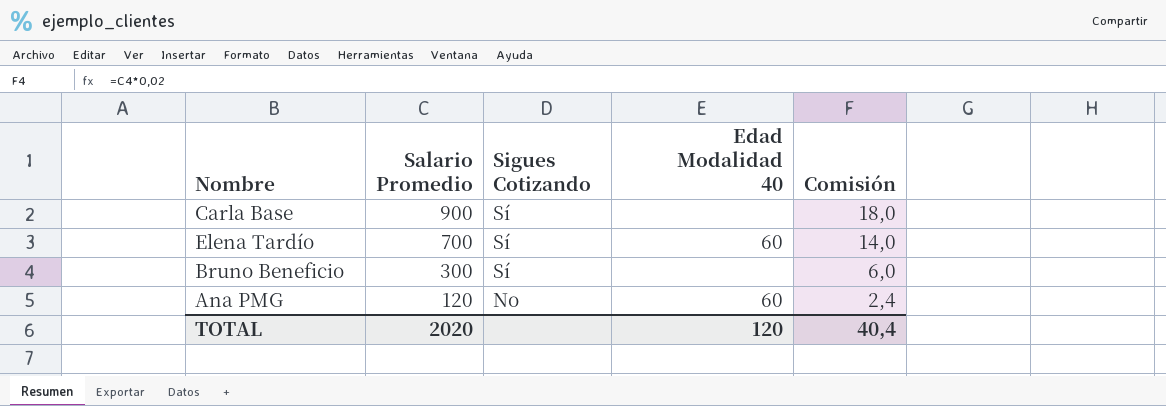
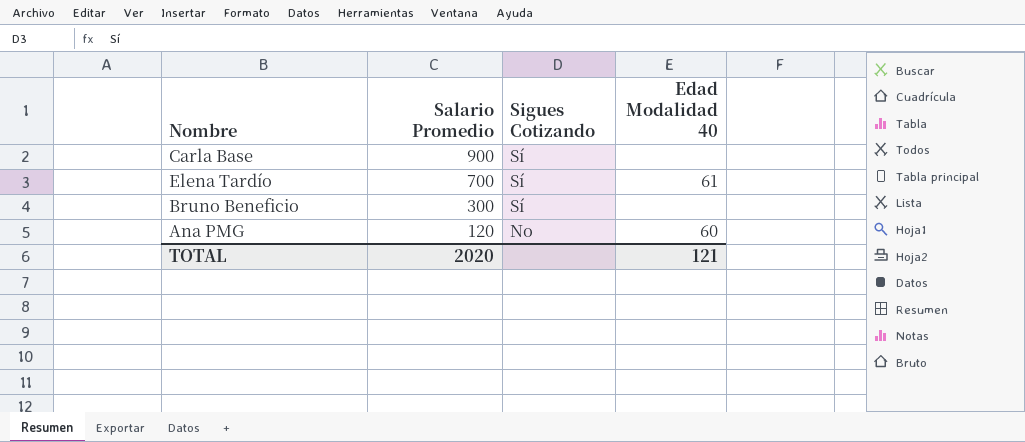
column Comisión | formula: [Salario Promedio] * 0,02 -> none
Elena Tardío | Edad Modalidad 40: 60 -> 61
TOTAL | Edad Modalidad 40: 120 -> 121

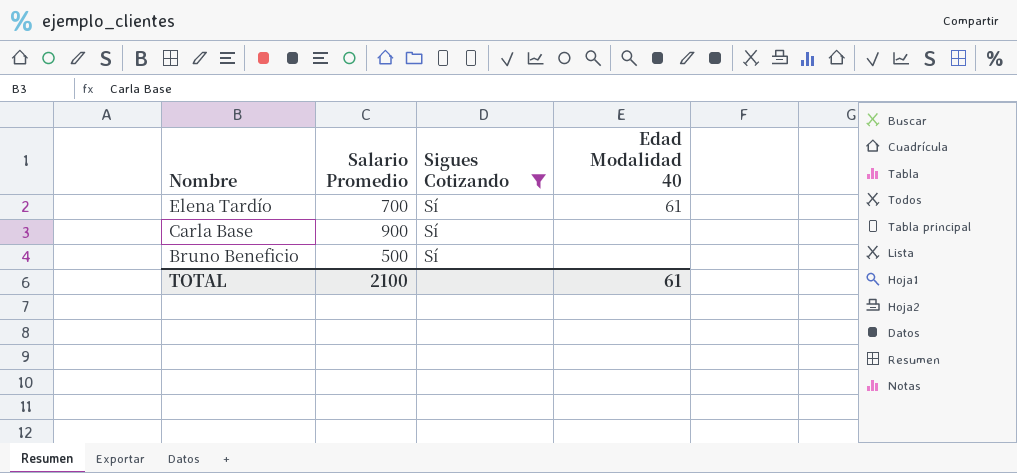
filter: none -> Sigues Cotizando = Sí
row order: Salario Promedio descending -> Nombre descending
Bruno Beneficio | Salario Promedio: 300 -> 500
TOTAL | Salario Promedio: 2020 -> 2100
TOTAL | Edad Modalidad 40: 121 -> 61

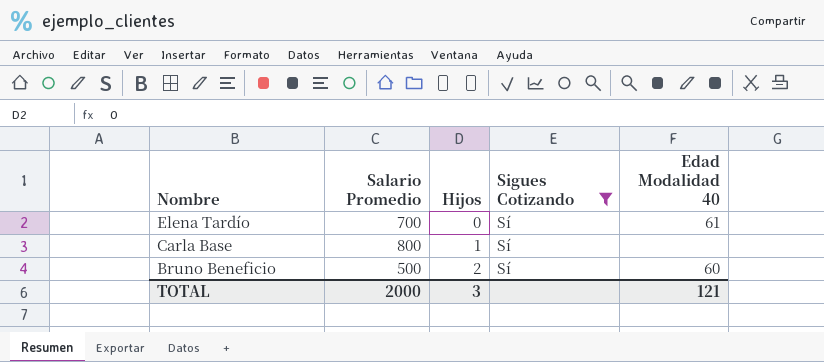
column Hijos | position: none -> 3
Carla Base | Salario Promedio: 900 -> 800
Bruno Beneficio | Edad Modalidad 40: none -> 60
TOTAL | Salario Promedio: 2100 -> 2000
TOTAL | Edad Modalidad 40: 61 -> 121

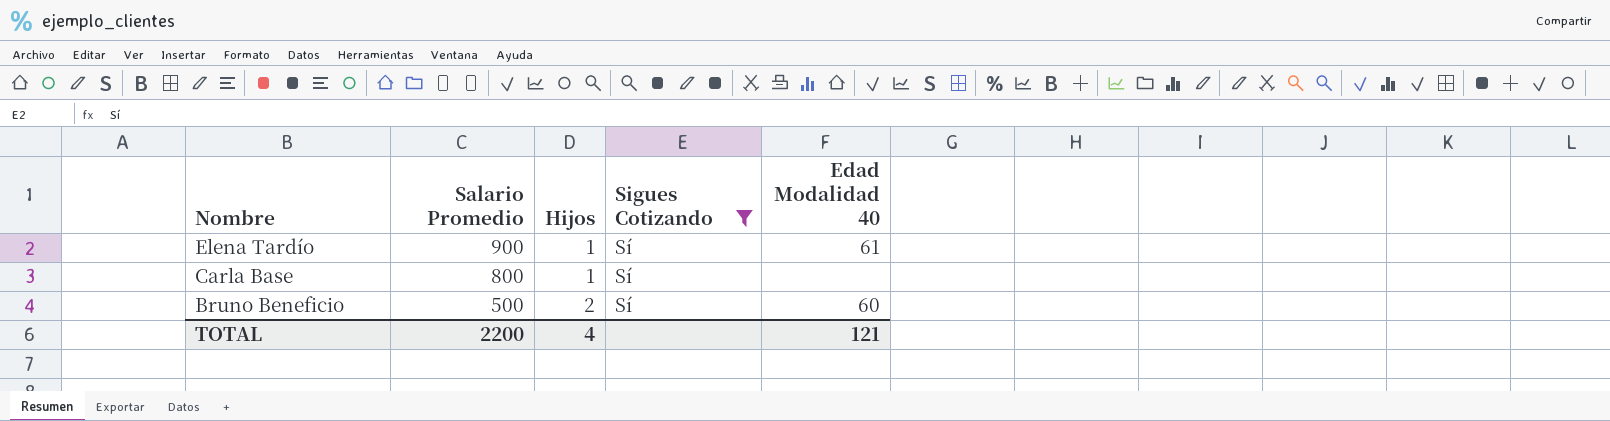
Elena Tardío | Salario Promedio: 700 -> 900
Elena Tardío | Hijos: 0 -> 1
TOTAL | Salario Promedio: 2000 -> 2200
TOTAL | Hijos: 3 -> 4

